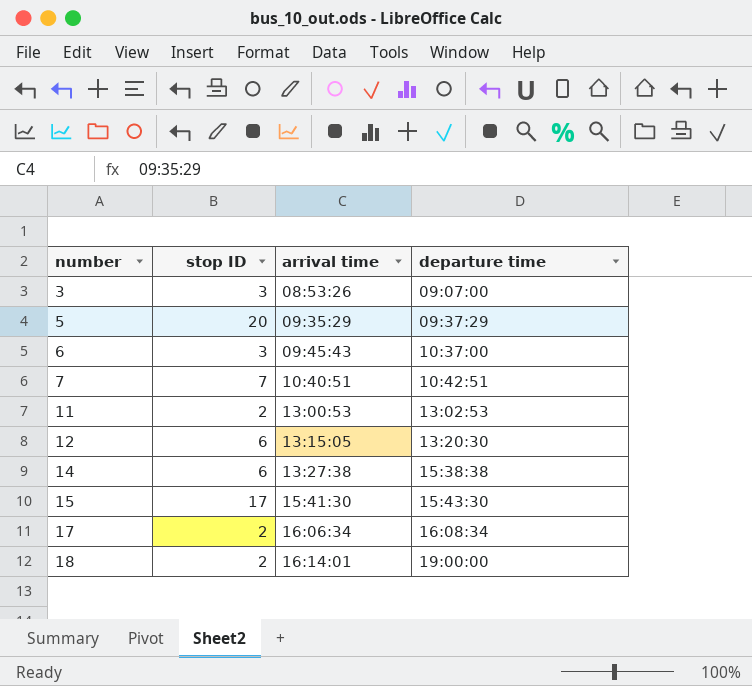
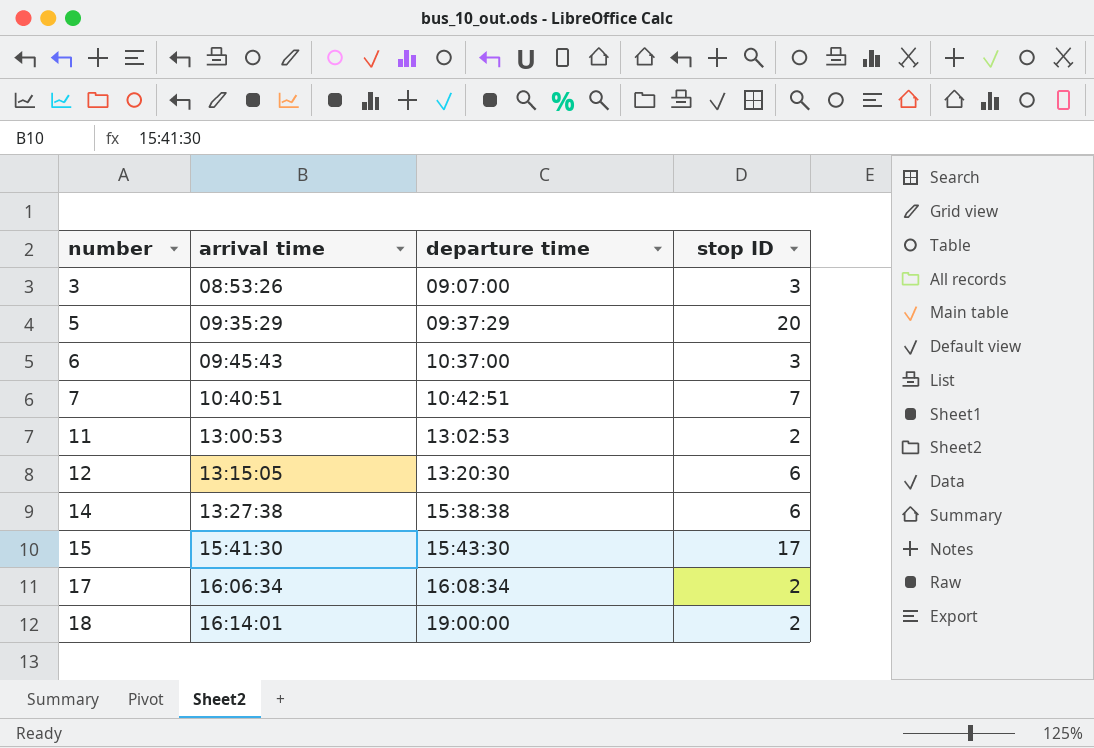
column stop ID | position: 2 -> 4

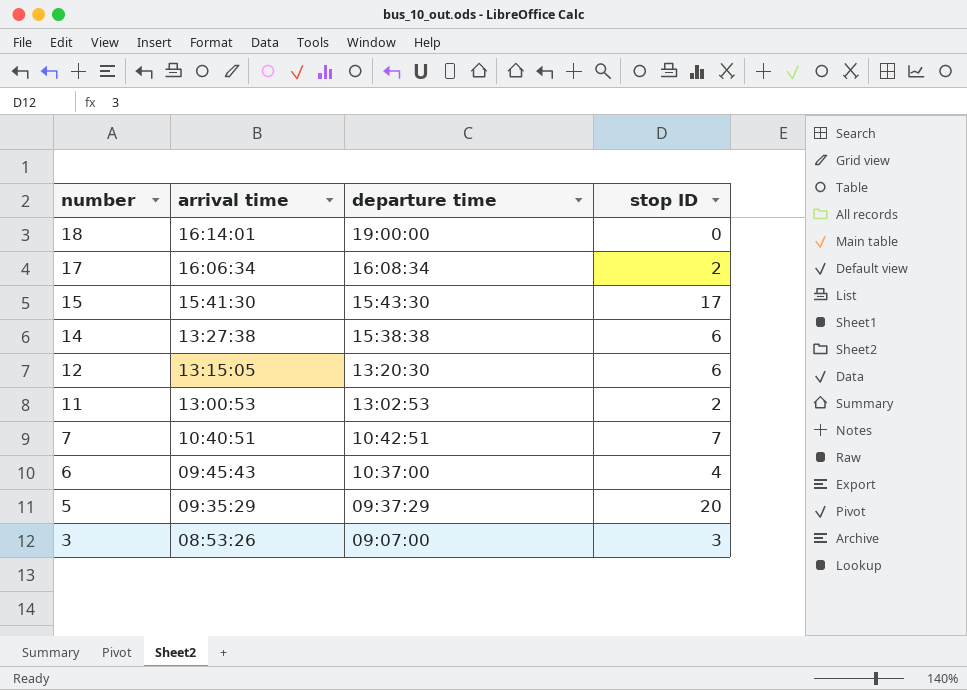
row order: number ascending -> number descending
18 | stop ID: 2 -> 0
6 | stop ID: 3 -> 4

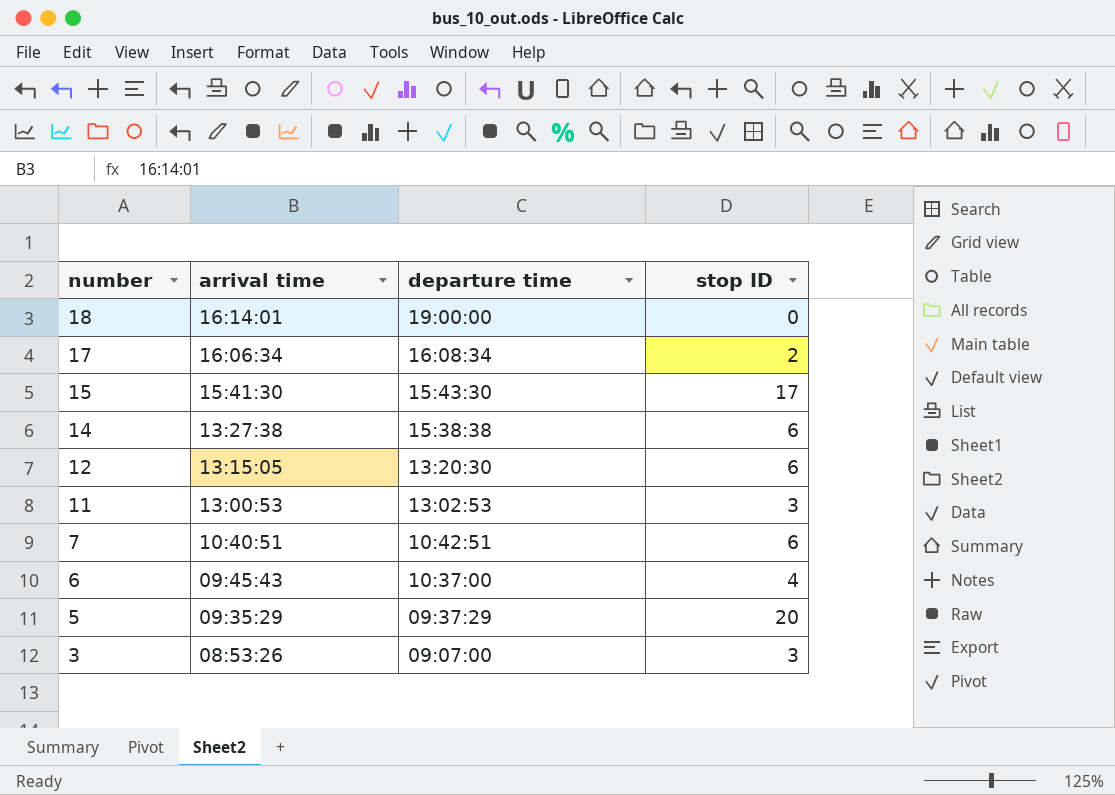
11 | stop ID: 2 -> 3
7 | stop ID: 7 -> 6

